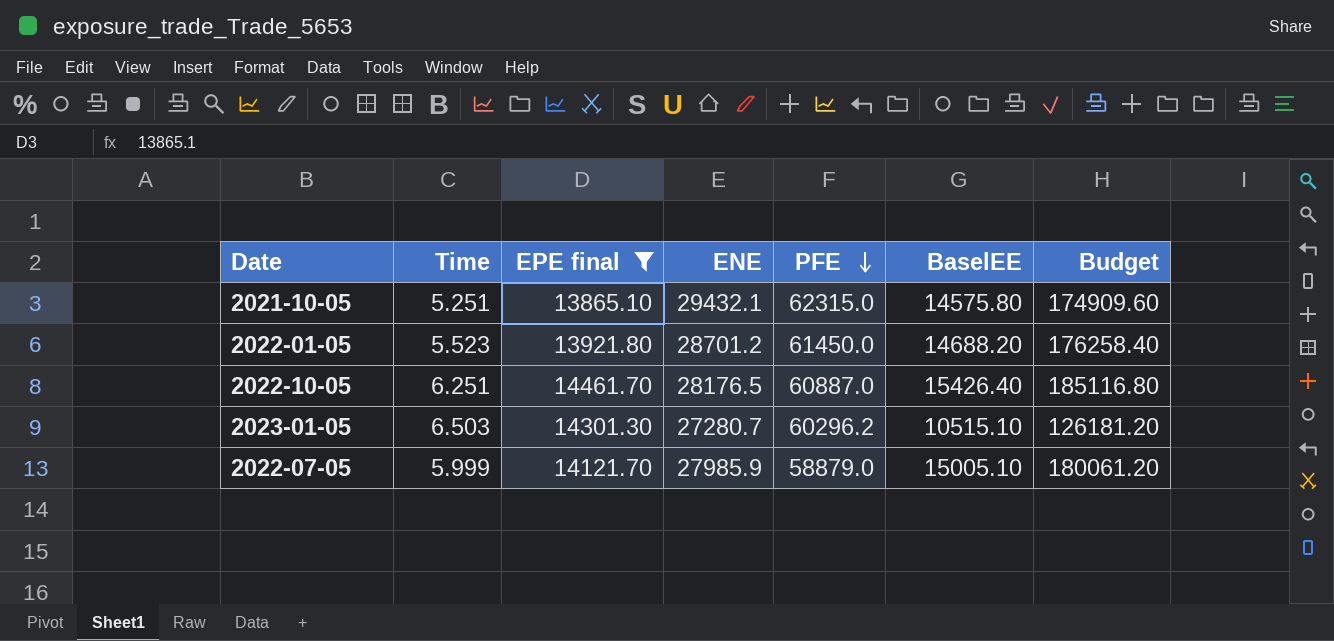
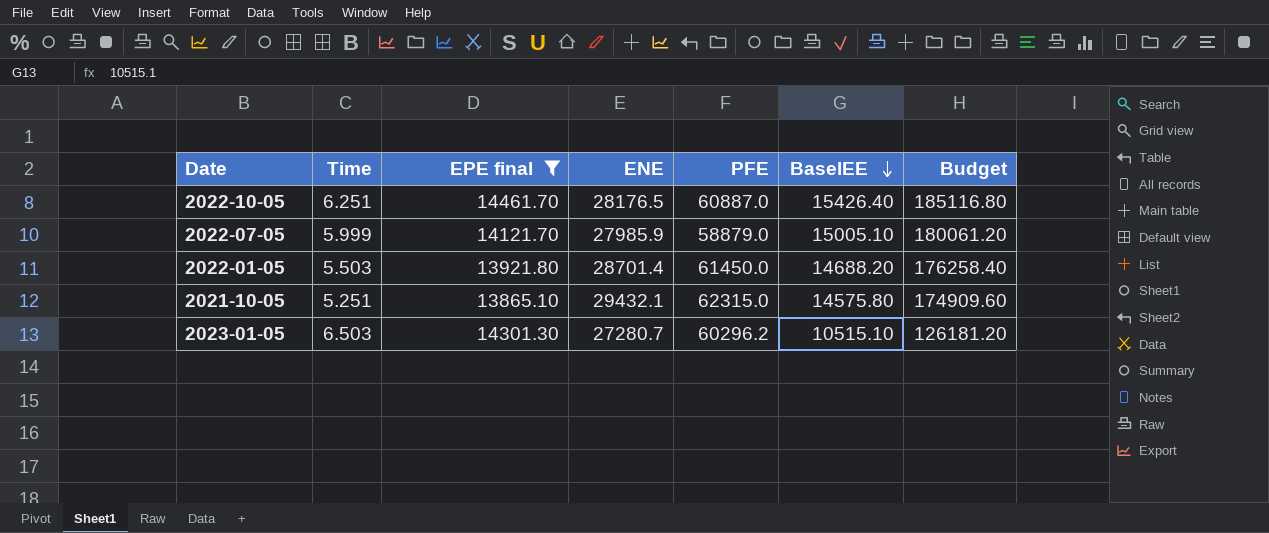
row order: PFE descending -> BaselEE descending
2022-01-05 | Time: 5.523 -> 5.503
2022-01-05 | ENE: 28701.2 -> 28701.4

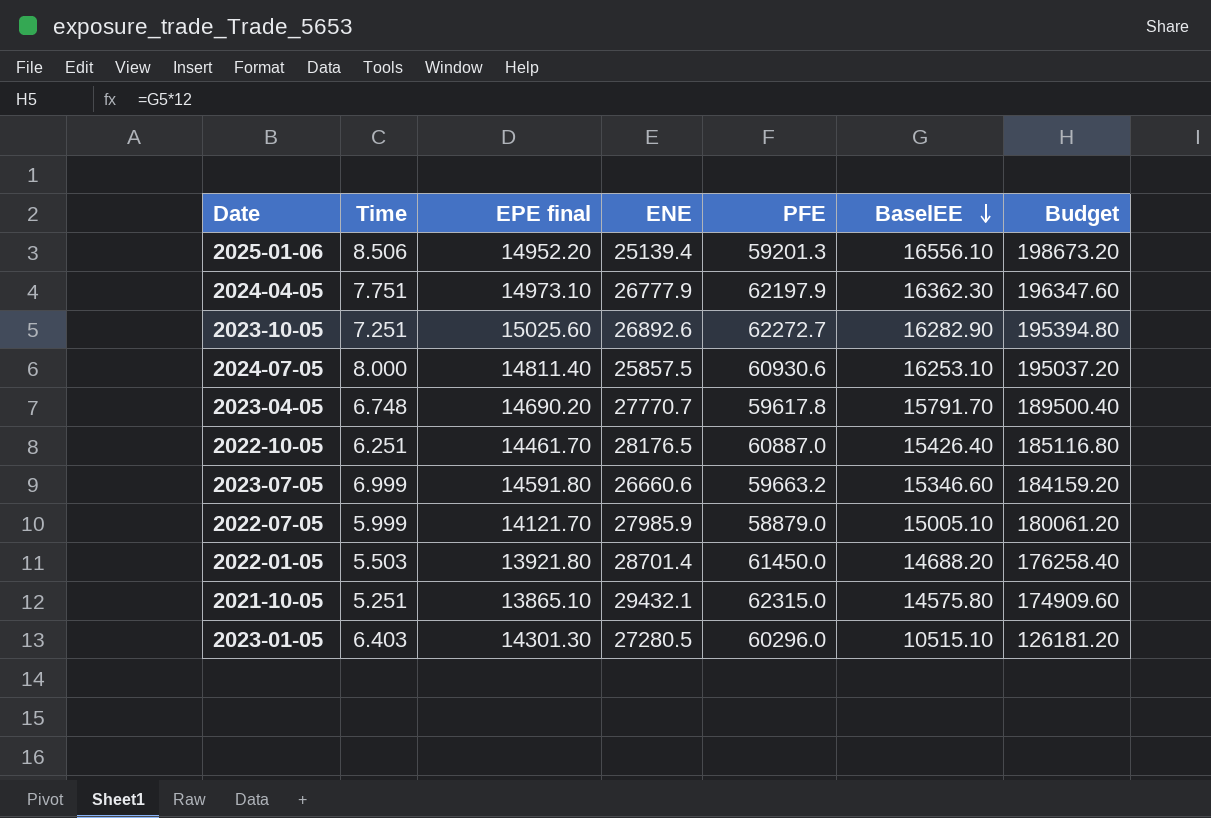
filter: EPE final <= 14461.70 -> none
2023-01-05 | Time: 6.503 -> 6.403
2023-01-05 | ENE: 27280.7 -> 27280.5
2023-01-05 | PFE: 60296.2 -> 60296.0

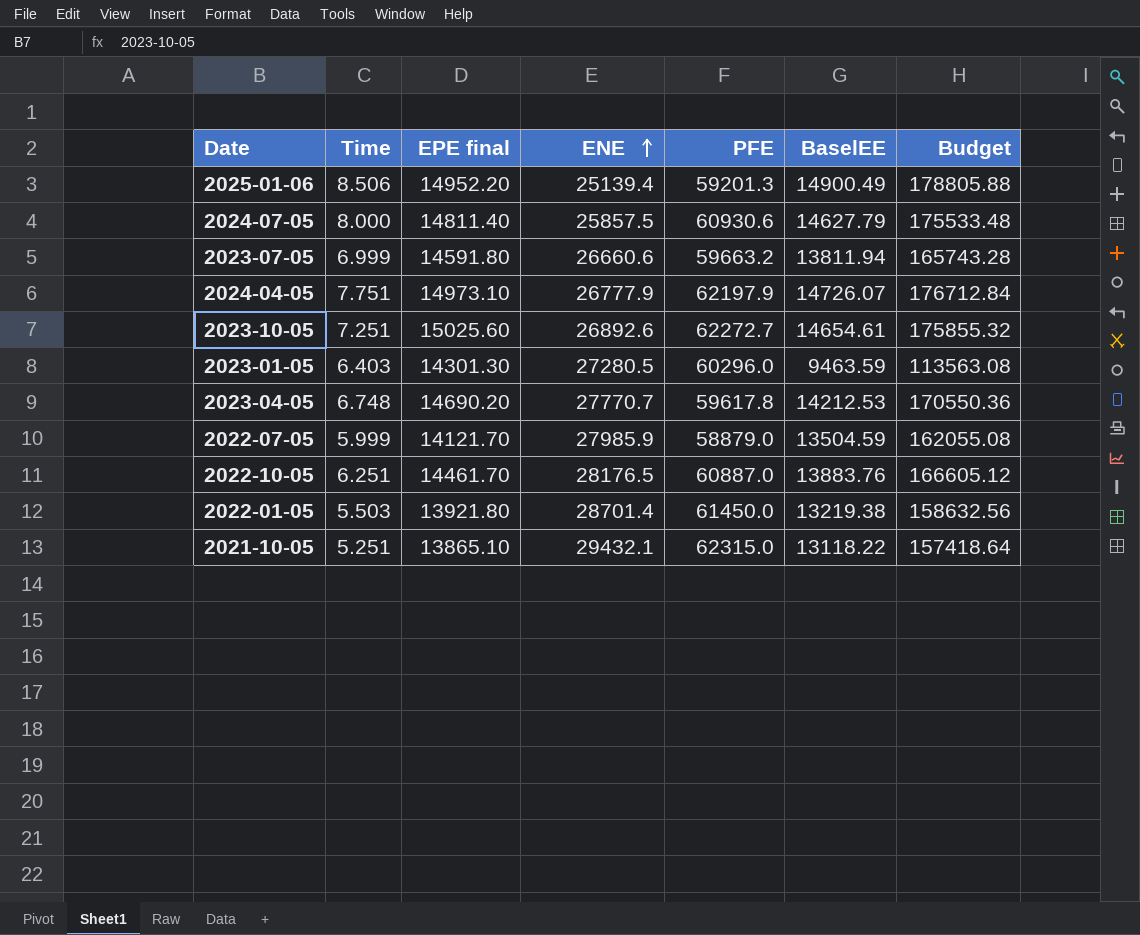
row order: BaselEE descending -> ENE ascending
2025-01-06 | BaselEE: 16556.10 -> 14900.49
2025-01-06 | Budget: 198673.20 -> 178805.88
2024-07-05 | BaselEE: 16253.10 -> 14627.79
2024-07-05 | Budget: 195037.20 -> 175533.48
2023-07-05 | BaselEE: 15346.60 -> 13811.94
2023-07-05 | Budget: 184159.20 -> 165743.28
2024-04-05 | BaselEE: 16362.30 -> 14726.07
2024-04-05 | Budget: 196347.60 -> 176712.84
2023-10-05 | BaselEE: 16282.90 -> 14654.61
2023-10-05 | Budget: 195394.80 -> 175855.32
2023-01-05 | BaselEE: 10515.10 -> 9463.59
2023-01-05 | Budget: 126181.20 -> 113563.08
2023-04-05 | BaselEE: 15791.70 -> 14212.53
2023-04-05 | Budget: 189500.40 -> 170550.36
2022-07-05 | BaselEE: 15005.10 -> 13504.59
2022-07-05 | Budget: 180061.20 -> 162055.08
2022-10-05 | BaselEE: 15426.40 -> 13883.76
2022-10-05 | Budget: 185116.80 -> 166605.12
2022-01-05 | BaselEE: 14688.20 -> 13219.38
2022-01-05 | Budget: 176258.40 -> 158632.56
2021-10-05 | BaselEE: 14575.80 -> 13118.22
2021-10-05 | Budget: 174909.60 -> 157418.64

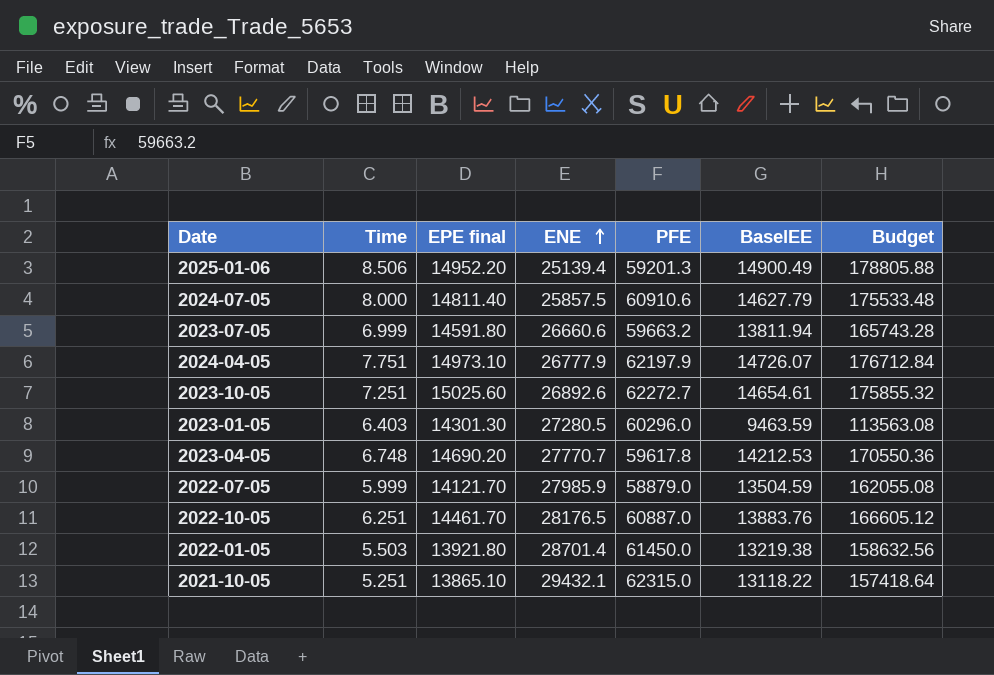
2024-07-05 | PFE: 60930.6 -> 60910.6

